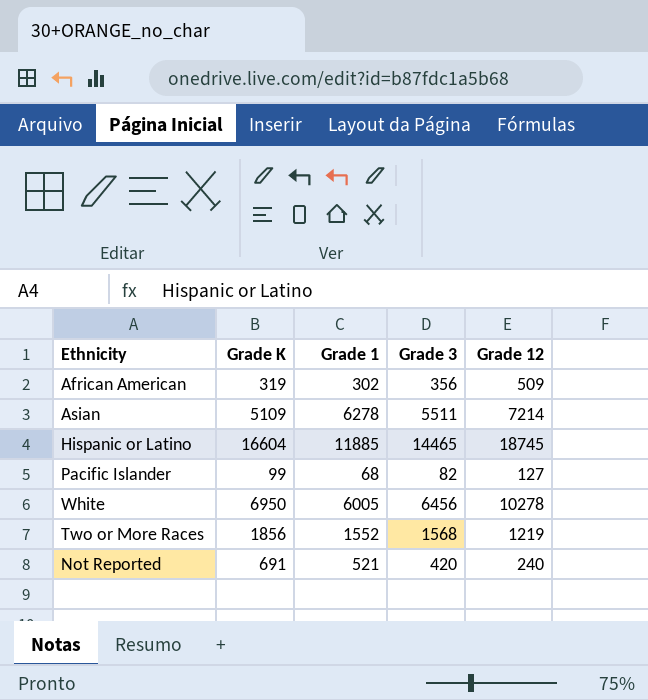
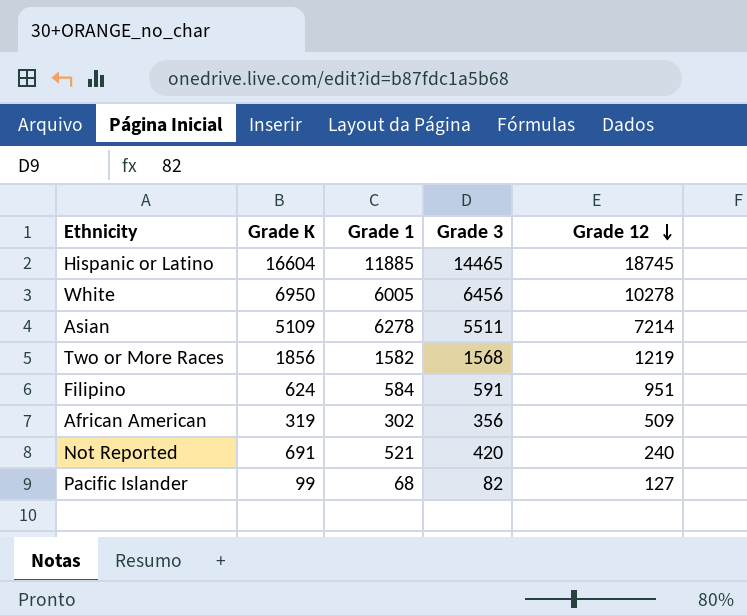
row order: none -> Grade 12 descending
Two or More Races | Grade 1: 1552 -> 1582
row Filipino: none -> 624 | 584 | 591 | 951

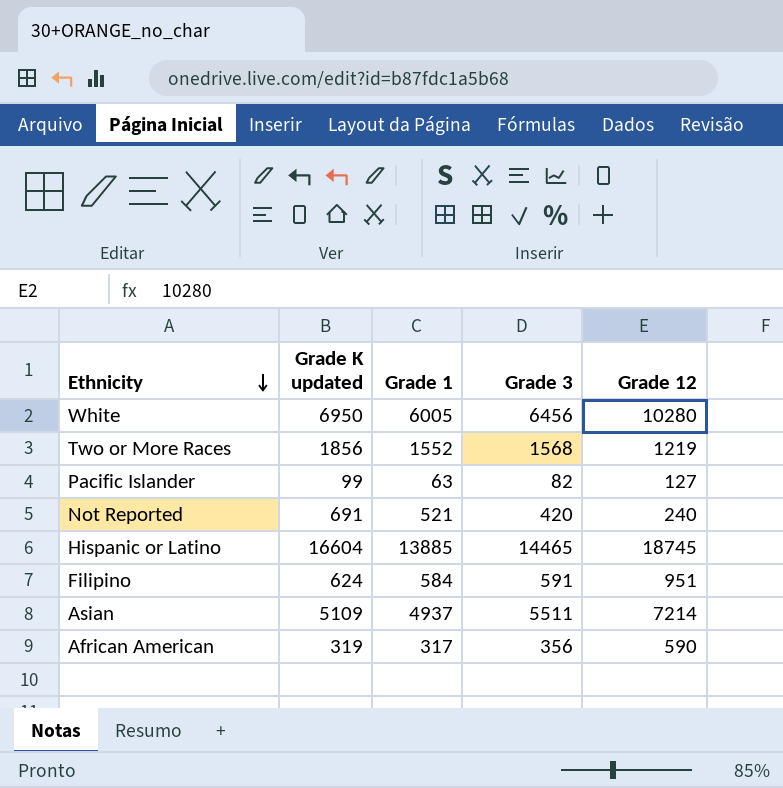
row order: Grade 12 descending -> Ethnicity descending
column name: Grade K -> Grade K updated
White | Grade 12: 10278 -> 10280
Two or More Races | Grade 1: 1582 -> 1552
Pacific Islander | Grade 1: 68 -> 63
Hispanic or Latino | Grade 1: 11885 -> 13885
Asian | Grade 1: 6278 -> 4937
African American | Grade 1: 302 -> 317
African American | Grade 12: 509 -> 590

